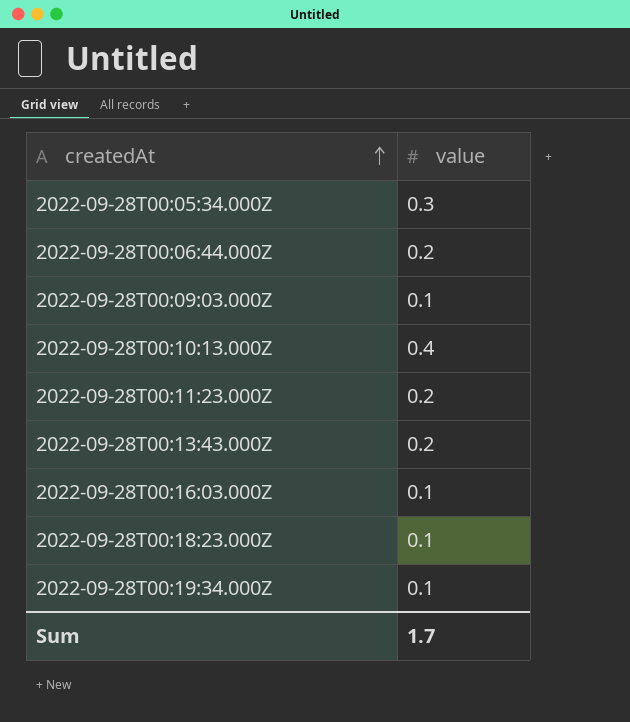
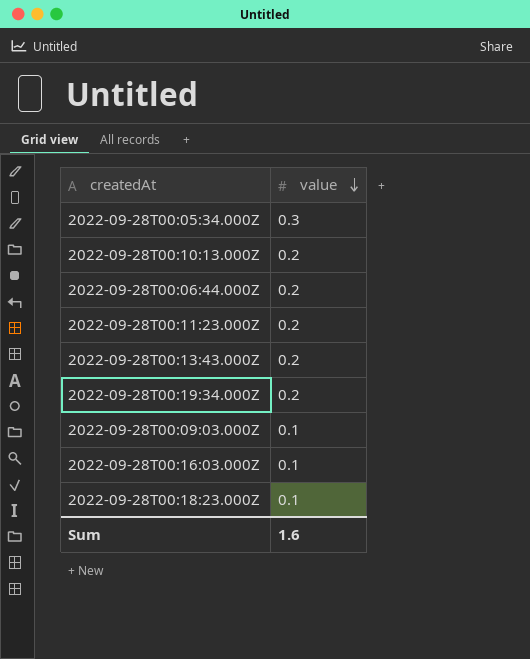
row order: createdAt ascending -> value descending
2022-09-28T00:10:13.000Z | value: 0.4 -> 0.2
2022-09-28T00:19:34.000Z | value: 0.1 -> 0.2
Sum | value: 1.7 -> 1.6

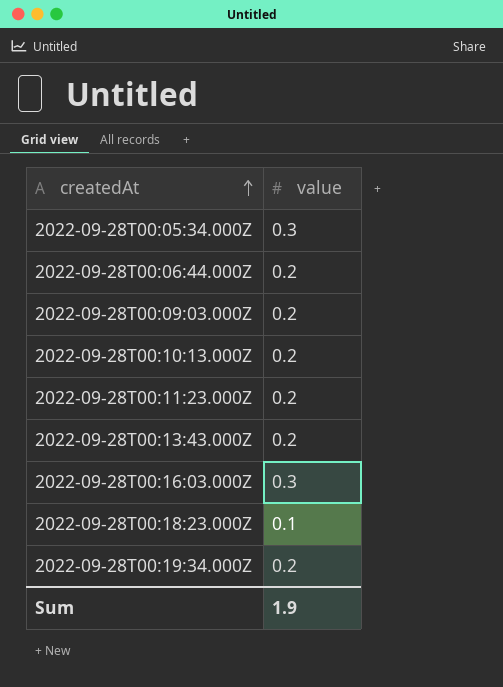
row order: value descending -> createdAt ascending
2022-09-28T00:09:03.000Z | value: 0.1 -> 0.2
2022-09-28T00:16:03.000Z | value: 0.1 -> 0.3
Sum | value: 1.6 -> 1.9

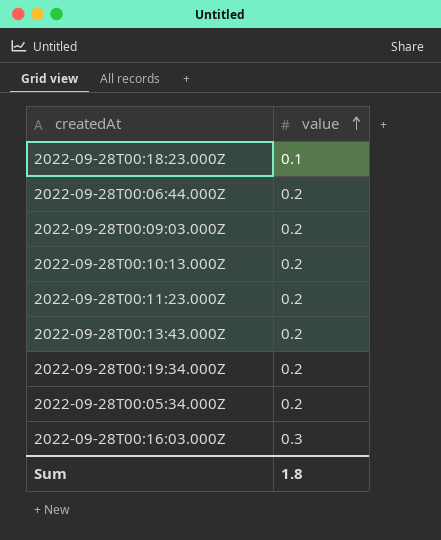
row order: createdAt ascending -> value ascending
2022-09-28T00:05:34.000Z | value: 0.3 -> 0.2
Sum | value: 1.9 -> 1.8

